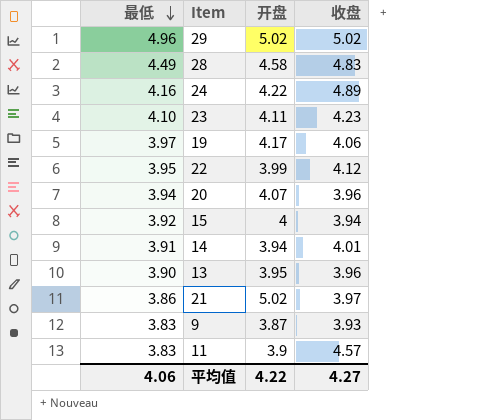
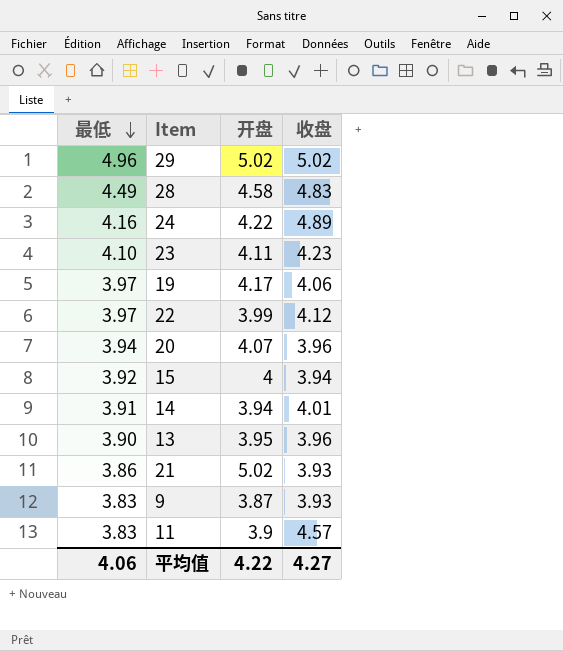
22 | 最低: 3.95 -> 3.97
21 | 收盘: 3.97 -> 3.93

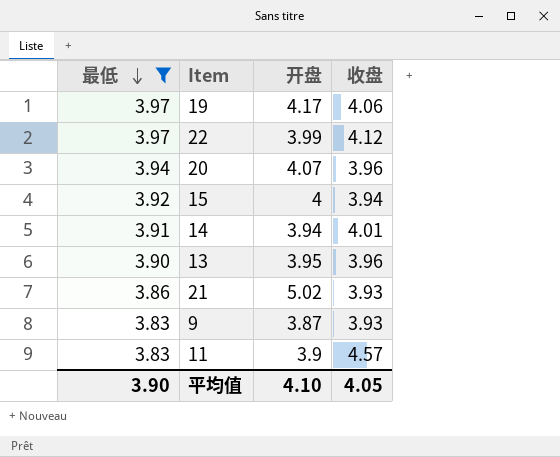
filter: none -> 最低 <= 3.97
平均值 | 最低: 4.06 -> 3.90
平均值 | 开盘: 4.22 -> 4.10
平均值 | 收盘: 4.27 -> 4.05

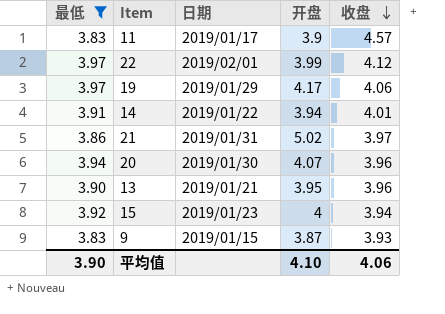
row order: 最低 descending -> 收盘 descending
column 日期 | position: none -> 3
21 | 收盘: 3.93 -> 3.97
平均值 | 收盘: 4.05 -> 4.06

